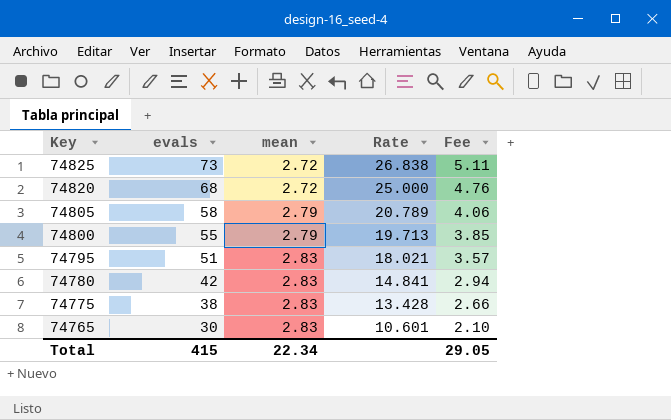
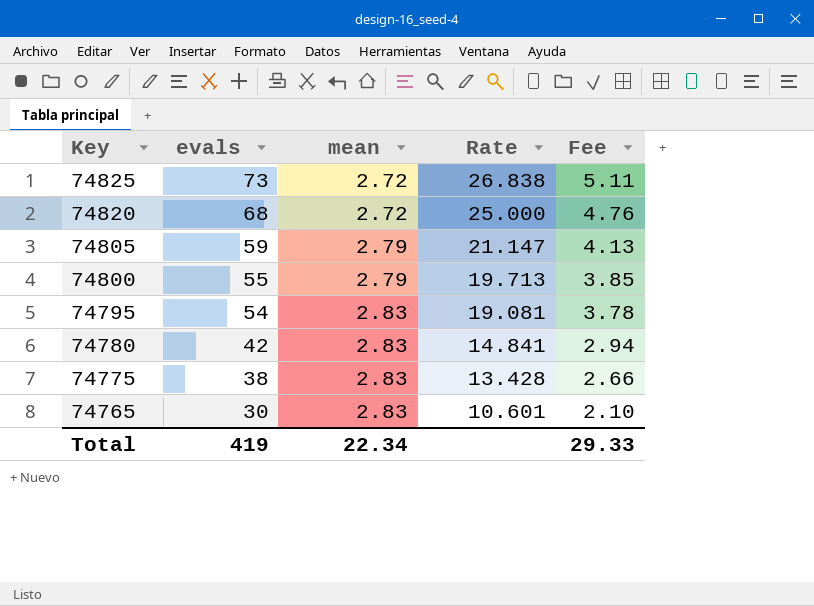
74805 | evals: 58 -> 59
74805 | Rate: 20.789 -> 21.147
74805 | Fee: 4.06 -> 4.13
74795 | evals: 51 -> 54
74795 | Rate: 18.021 -> 19.081
74795 | Fee: 3.57 -> 3.78
Total | evals: 415 -> 419
Total | Fee: 29.05 -> 29.33

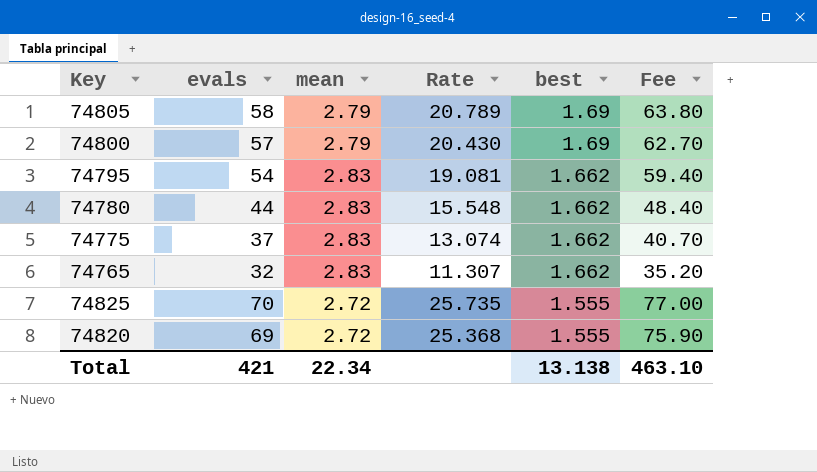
row order: Key descending -> best descending
column best | position: none -> 5
column Fee | formula: [evals] * 0.07 -> [evals] * 1.1
74805 | evals: 59 -> 58
74805 | Rate: 21.147 -> 20.789
74800 | evals: 55 -> 57
74800 | Rate: 19.713 -> 20.430
74780 | evals: 42 -> 44
74780 | Rate: 14.841 -> 15.548
74775 | evals: 38 -> 37
74775 | Rate: 13.428 -> 13.074
74765 | evals: 30 -> 32
74765 | Rate: 10.601 -> 11.307
74825 | evals: 73 -> 70
74825 | Rate: 26.838 -> 25.735
74820 | evals: 68 -> 69
74820 | Rate: 25.000 -> 25.368
Total | evals: 419 -> 421
Total | Fee: 29.33 -> 463.10

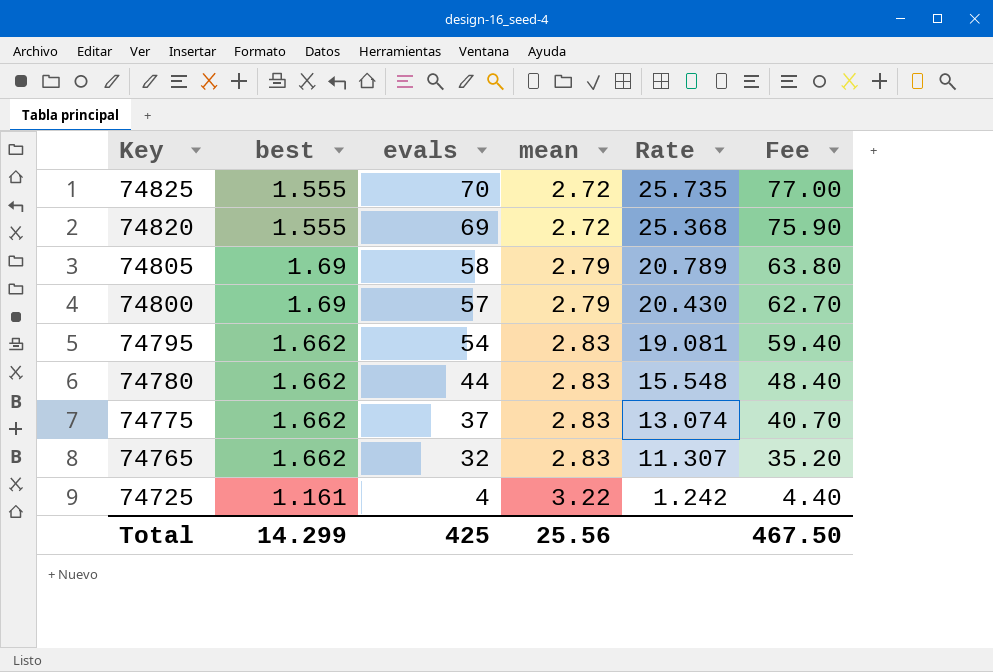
row order: best descending -> Key descending
column best | position: 5 -> 2
row 74725: none -> 1.161 | 4 | 3.22 | 1.242 | 4.40
Total | best: 13.138 -> 14.299
Total | evals: 421 -> 425
Total | mean: 22.34 -> 25.56
Total | Fee: 463.10 -> 467.50

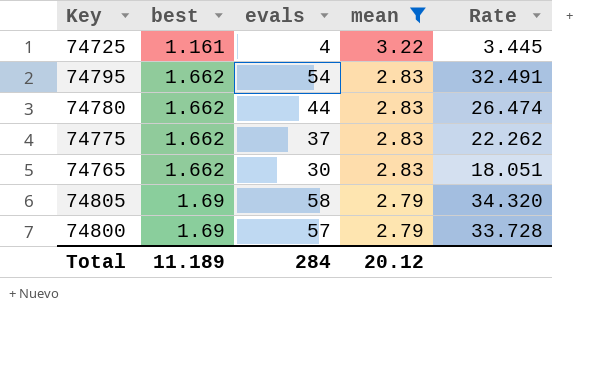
filter: none -> mean != 2.72
row order: Key descending -> best ascending
column Fee | formula: [evals] * 1.1 -> none
column Rate | formula: [evals] / [mean] -> [evals] / [best]
74765 | evals: 32 -> 30
Total | best: 14.299 -> 11.189
Total | evals: 425 -> 284
Total | mean: 25.56 -> 20.12

